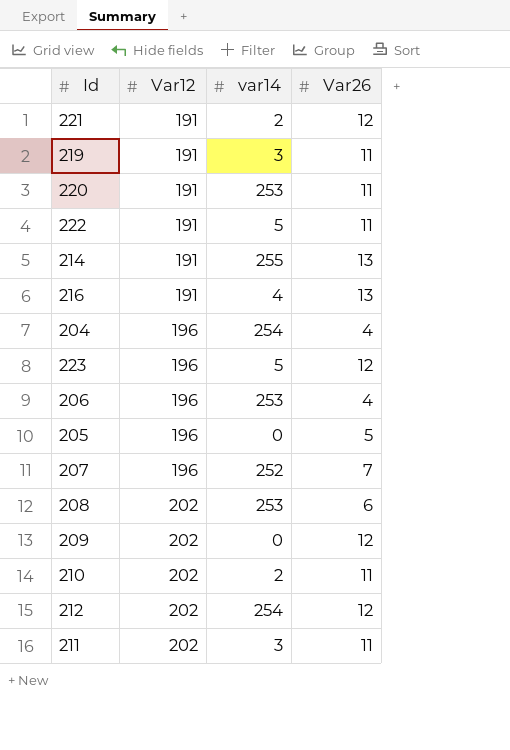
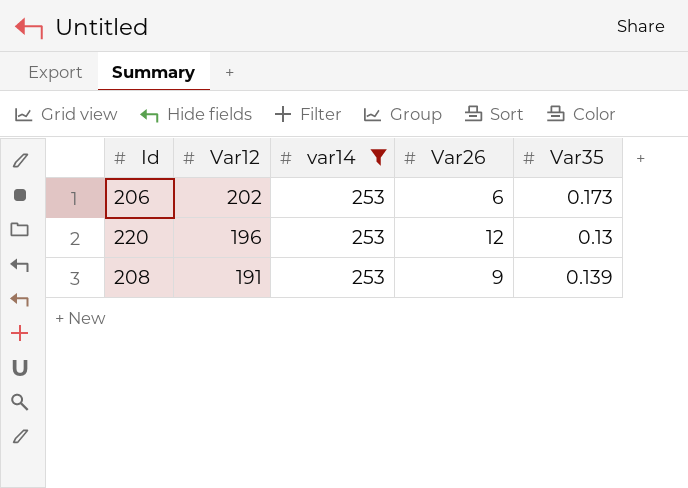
filter: none -> var14 = 253
row order: Var12 ascending -> Var12 descending
column Var35 | position: none -> 5
206 | Var12: 196 -> 202
206 | Var26: 4 -> 6
220 | Var12: 191 -> 196
220 | Var26: 11 -> 12
208 | Var12: 202 -> 191
208 | Var26: 6 -> 9

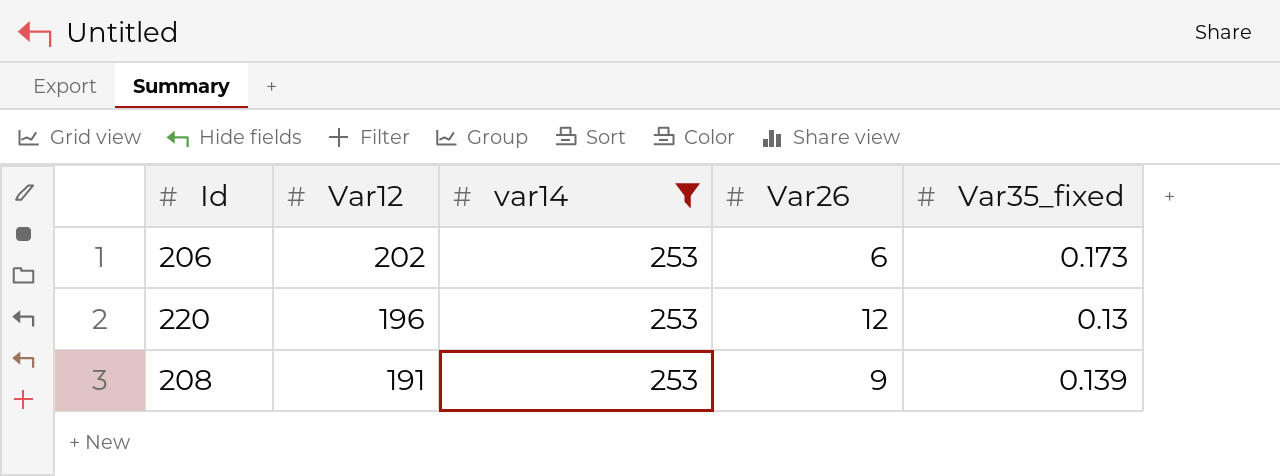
column name: Var35 -> Var35_fixed

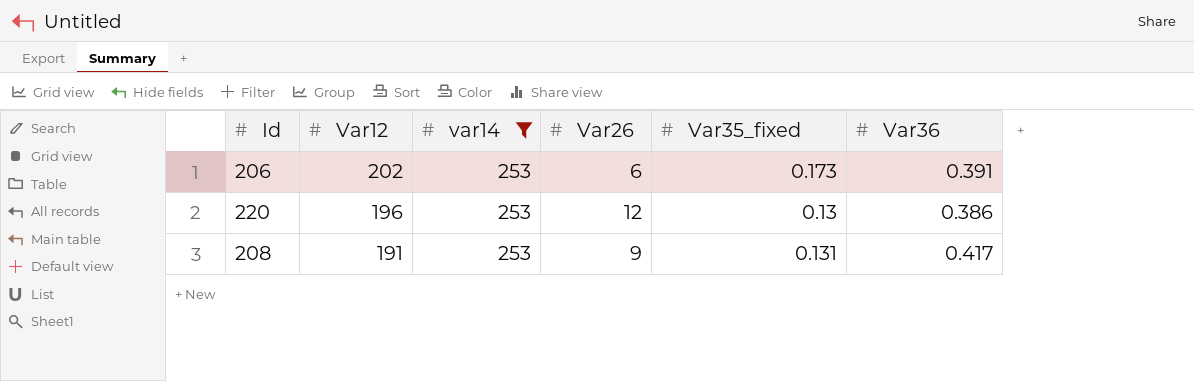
column Var36 | position: none -> 6
208 | Var35_fixed: 0.139 -> 0.131

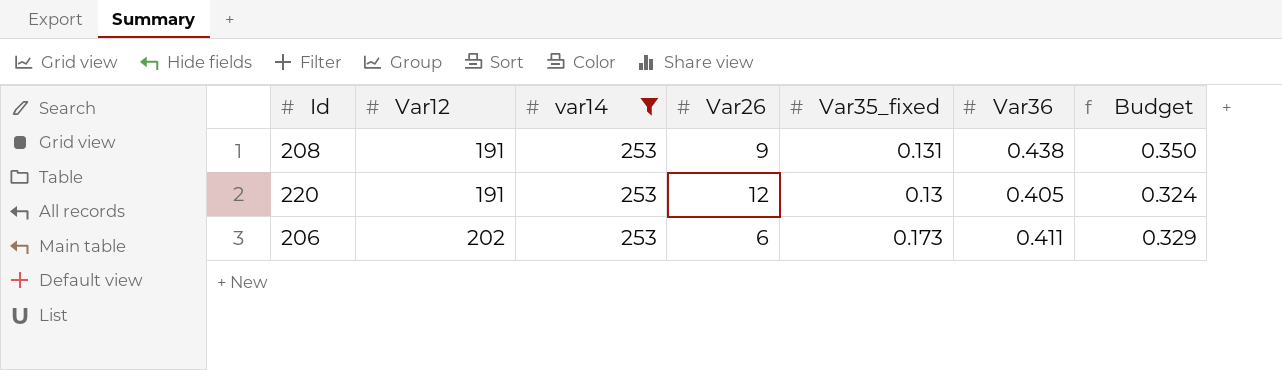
row order: Var12 descending -> Var12 ascending
column Budget | formula: none -> [Var36] * 0.8
208 | Var36: 0.417 -> 0.438
220 | Var12: 196 -> 191
220 | Var36: 0.386 -> 0.405
206 | Var36: 0.391 -> 0.411

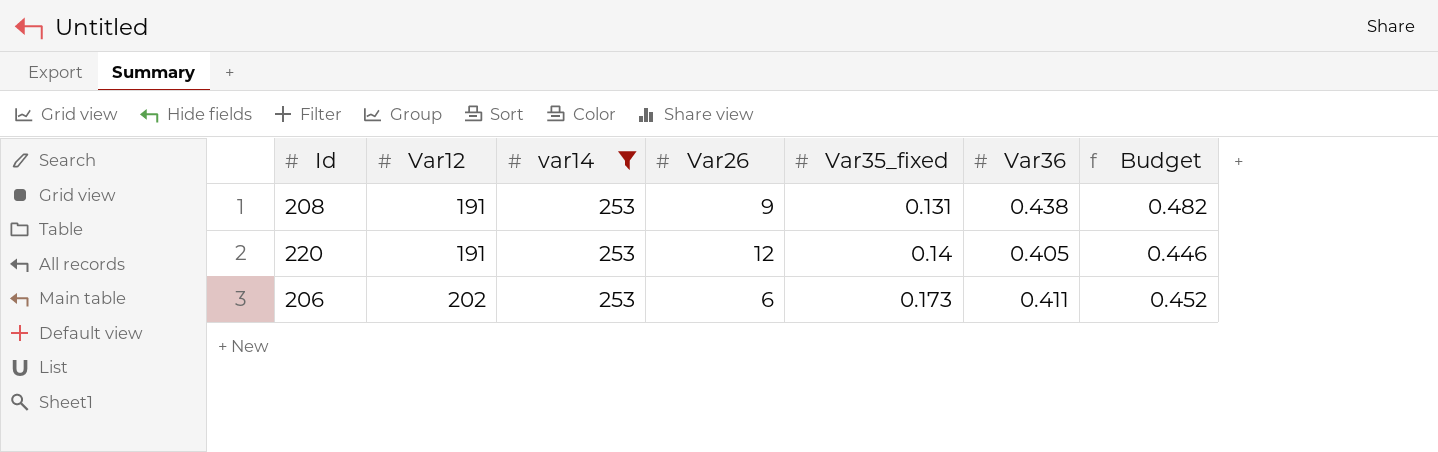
column Budget | formula: [Var36] * 0.8 -> [Var36] * 1.1
220 | Var35_fixed: 0.13 -> 0.14

